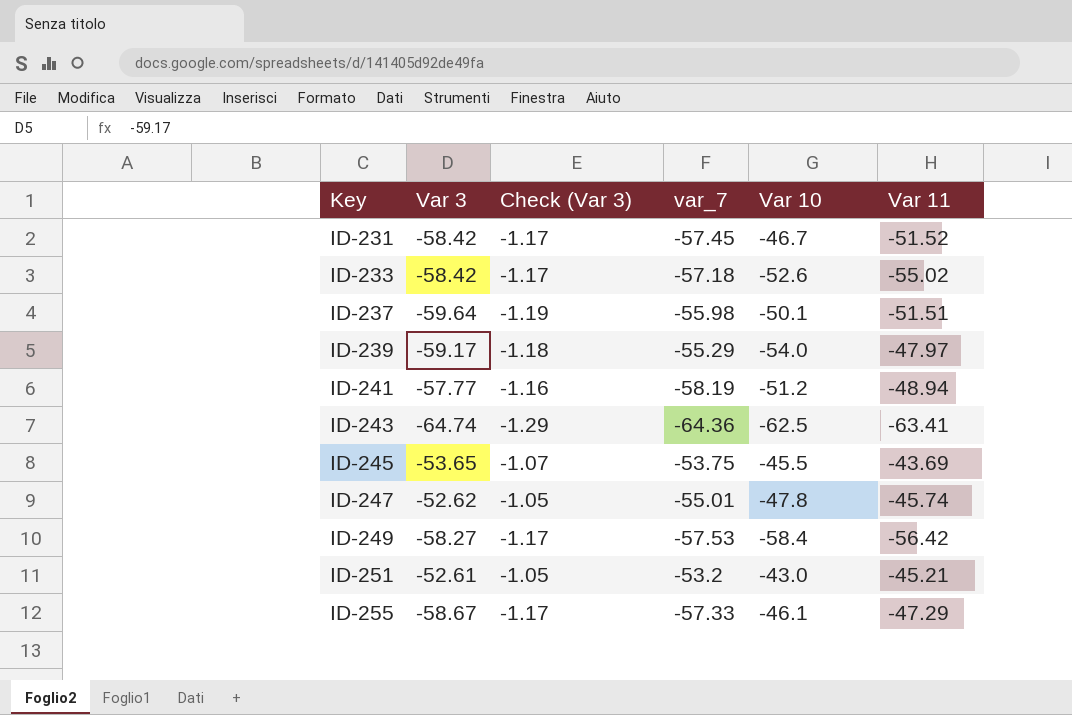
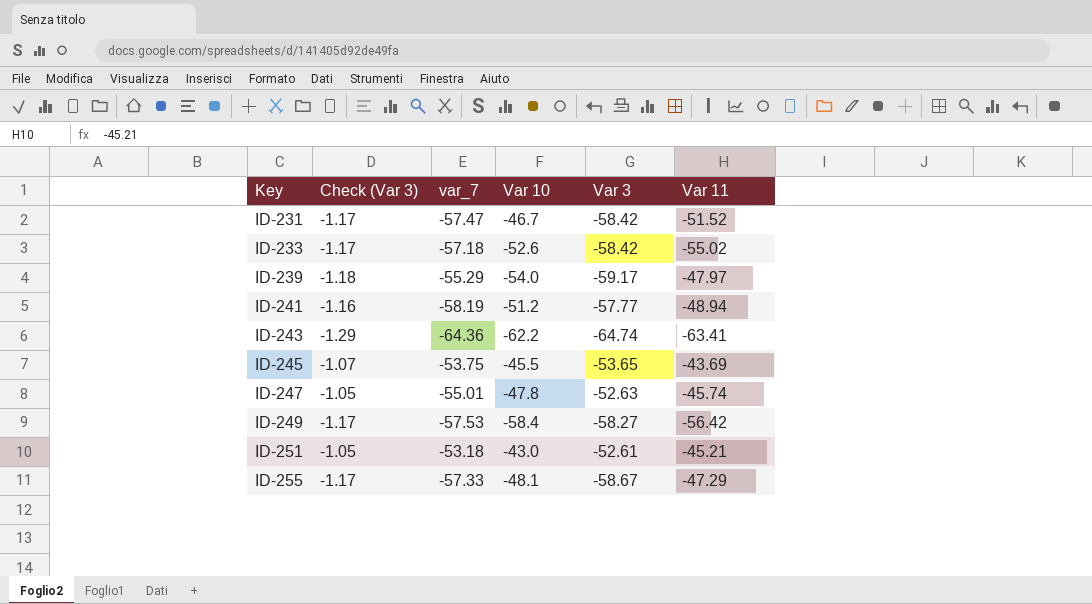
column Var 3 | position: 2 -> 5
row ID-237: -59.64 | -1.19 | -55.98 | -50.1 | -51.51 -> none
ID-231 | var_7: -57.45 -> -57.47
ID-243 | Var 10: -62.5 -> -62.2
ID-247 | Var 3: -52.62 -> -52.63
ID-251 | var_7: -53.2 -> -53.18
ID-255 | Var 10: -46.1 -> -48.1

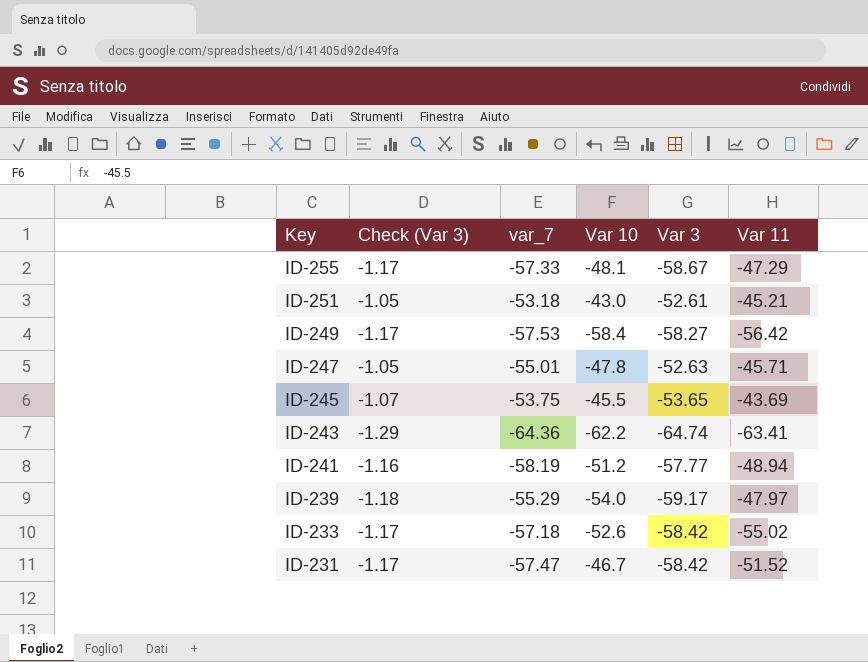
row order: Key ascending -> Key descending
ID-247 | Var 11: -45.74 -> -45.71

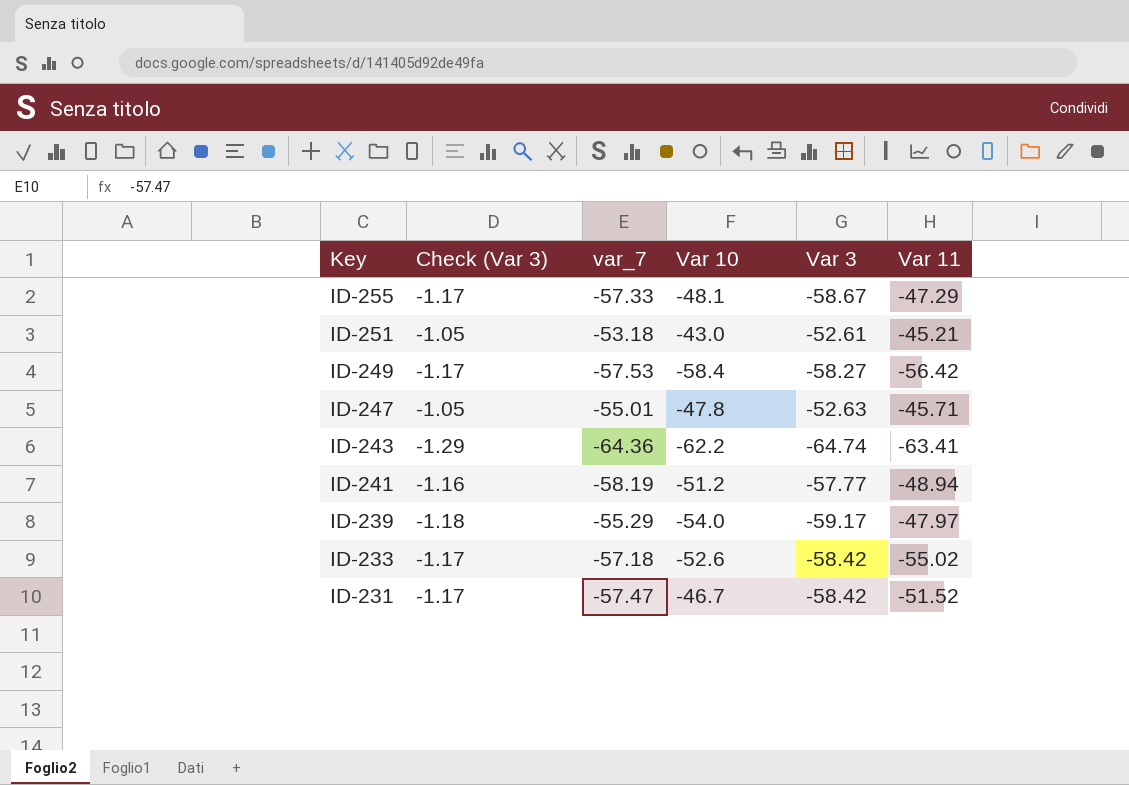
row ID-245: -1.07 | -53.75 | -45.5 | -53.65 | -43.69 -> none

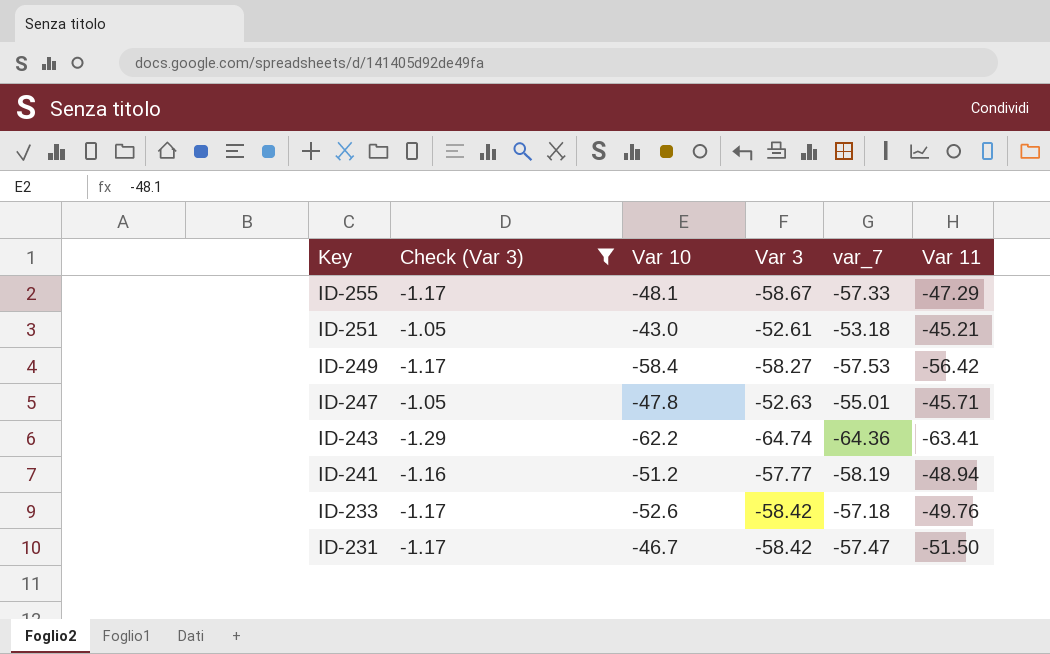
filter: none -> Check (Var 3) != -1.18
column var_7 | position: 3 -> 5
ID-233 | Var 11: -55.02 -> -49.76
ID-231 | Var 11: -51.52 -> -51.50

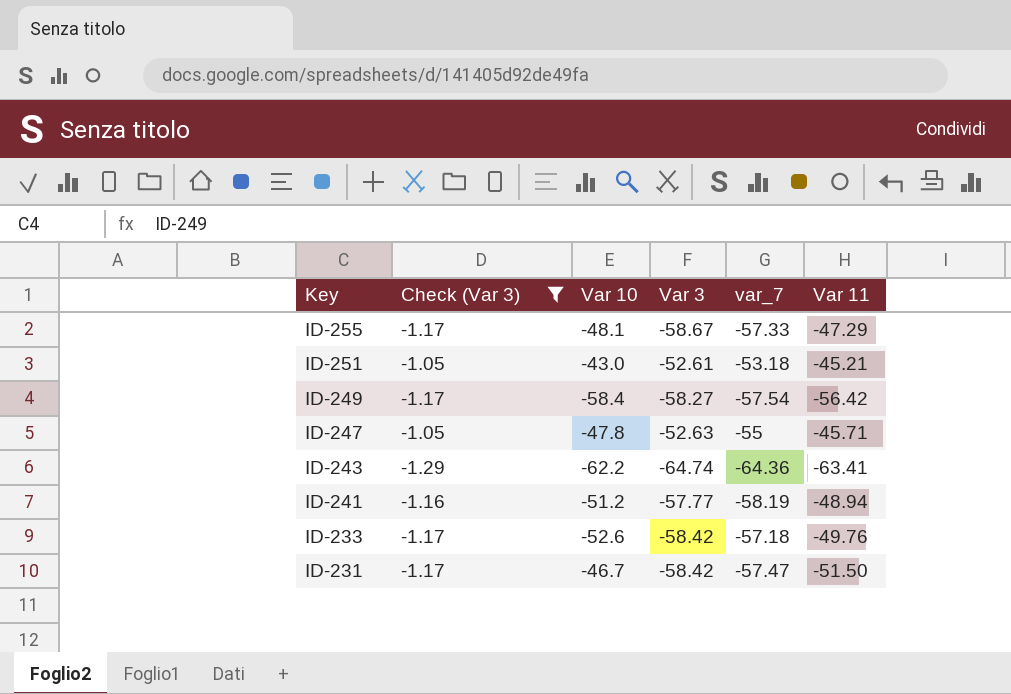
ID-249 | var_7: -57.53 -> -57.54
ID-247 | var_7: -55.01 -> -55

